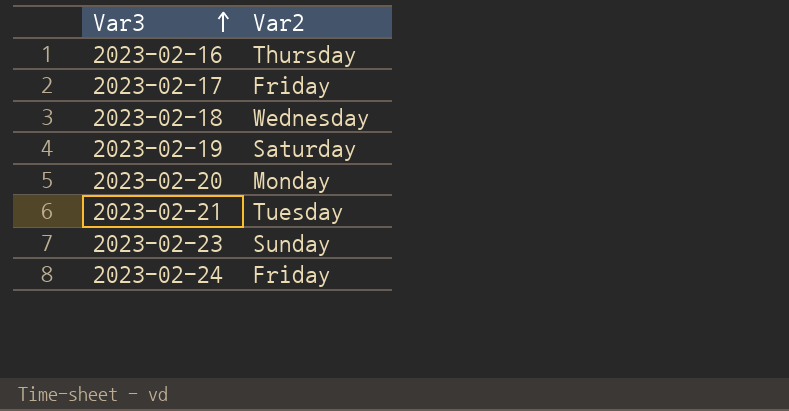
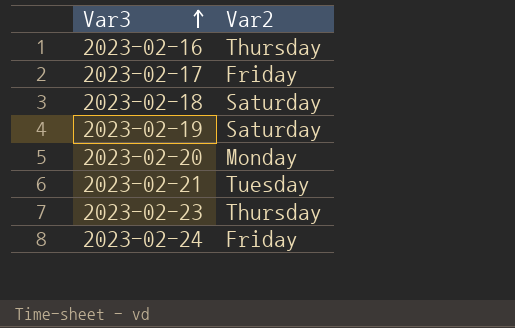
2023-02-18 | Var2: Wednesday -> Saturday
2023-02-23 | Var2: Sunday -> Thursday

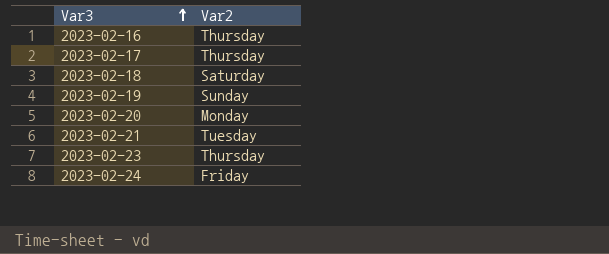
2023-02-17 | Var2: Friday -> Thursday
2023-02-19 | Var2: Saturday -> Sunday

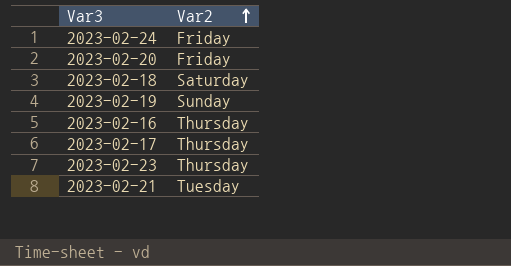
row order: Var3 ascending -> Var2 ascending
2023-02-20 | Var2: Monday -> Friday

